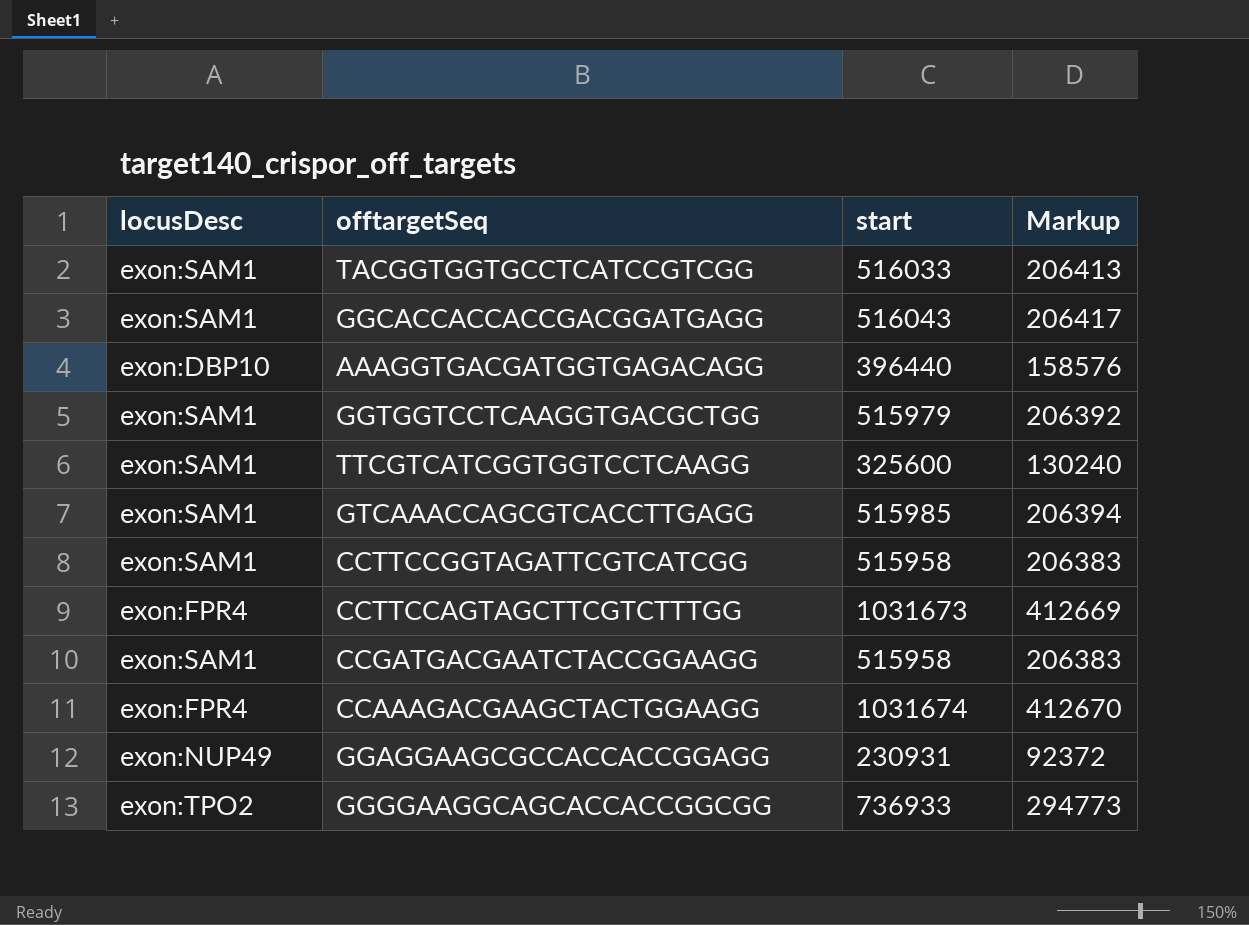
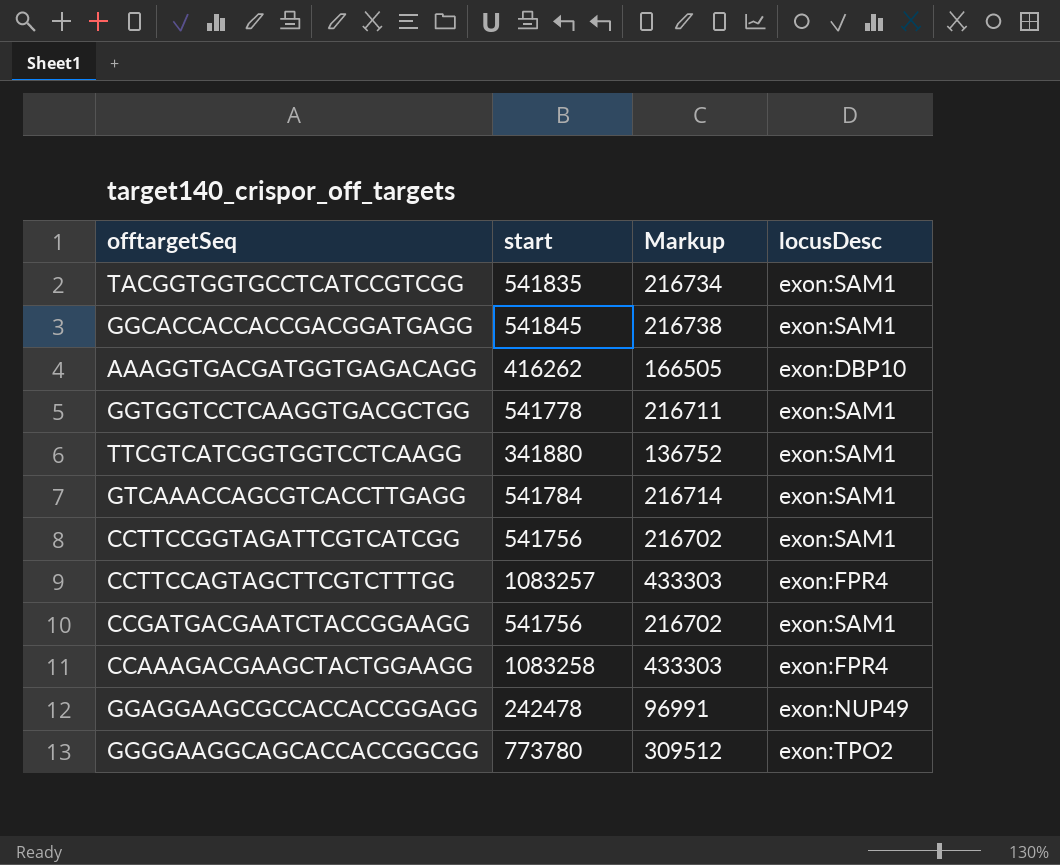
column locusDesc | position: 1 -> 4
TACGGTGGTGCCTCATCCGTCGG | start: 516033 -> 541835
TACGGTGGTGCCTCATCCGTCGG | Markup: 206413 -> 216734
GGCACCACCACCGACGGATGAGG | start: 516043 -> 541845
GGCACCACCACCGACGGATGAGG | Markup: 206417 -> 216738
AAAGGTGACGATGGTGAGACAGG | start: 396440 -> 416262
AAAGGTGACGATGGTGAGACAGG | Markup: 158576 -> 166505
GGTGGTCCTCAAGGTGACGCTGG | start: 515979 -> 541778
GGTGGTCCTCAAGGTGACGCTGG | Markup: 206392 -> 216711
TTCGTCATCGGTGGTCCTCAAGG | start: 325600 -> 341880
TTCGTCATCGGTGGTCCTCAAGG | Markup: 130240 -> 136752
GTCAAACCAGCGTCACCTTGAGG | start: 515985 -> 541784
GTCAAACCAGCGTCACCTTGAGG | Markup: 206394 -> 216714
CCTTCCGGTAGATTCGTCATCGG | start: 515958 -> 541756
CCTTCCGGTAGATTCGTCATCGG | Markup: 206383 -> 216702
CCTTCCAGTAGCTTCGTCTTTGG | start: 1031673 -> 1083257
CCTTCCAGTAGCTTCGTCTTTGG | Markup: 412669 -> 433303
CCGATGACGAATCTACCGGAAGG | start: 515958 -> 541756
CCGATGACGAATCTACCGGAAGG | Markup: 206383 -> 216702
CCAAAGACGAAGCTACTGGAAGG | start: 1031674 -> 1083258
CCAAAGACGAAGCTACTGGAAGG | Markup: 412670 -> 433303
GGAGGAAGCGCCACCACCGGAGG | start: 230931 -> 242478
GGAGGAAGCGCCACCACCGGAGG | Markup: 92372 -> 96991
GGGGAAGGCAGCACCACCGGCGG | start: 736933 -> 773780
GGGGAAGGCAGCACCACCGGCGG | Markup: 294773 -> 309512

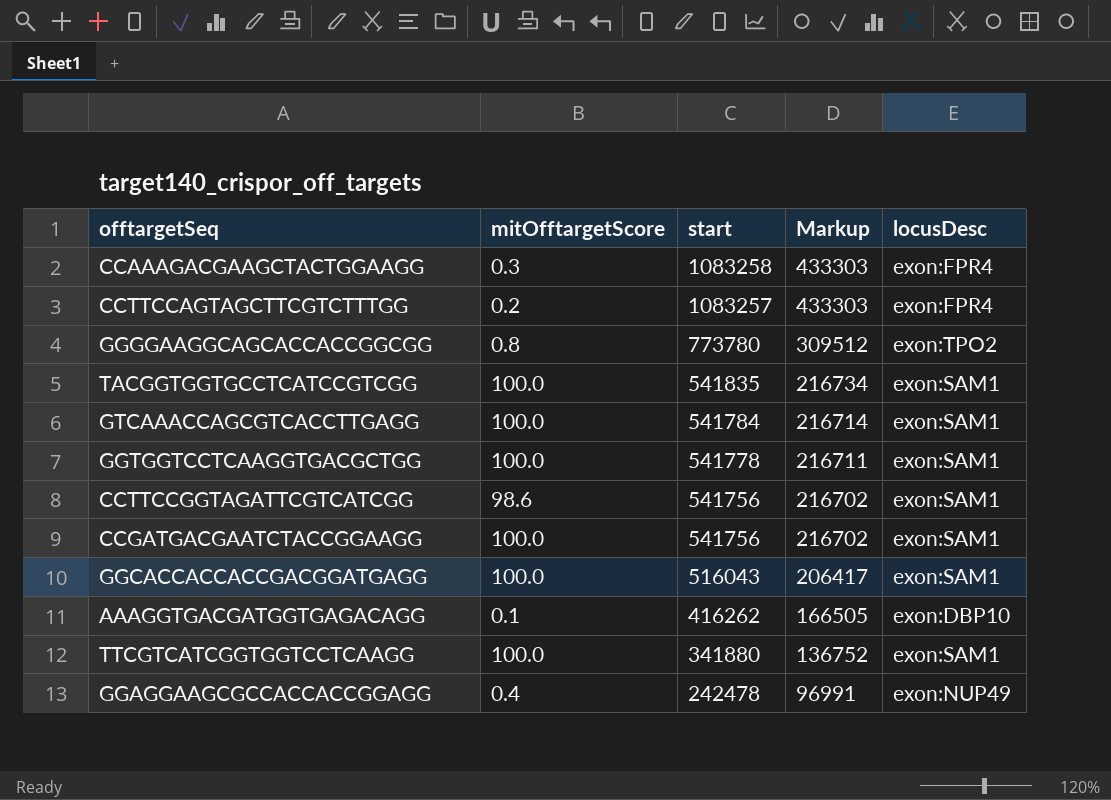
row order: none -> start descending
column mitOfftargetScore | position: none -> 2
GGCACCACCACCGACGGATGAGG | start: 541845 -> 516043
GGCACCACCACCGACGGATGAGG | Markup: 216738 -> 206417

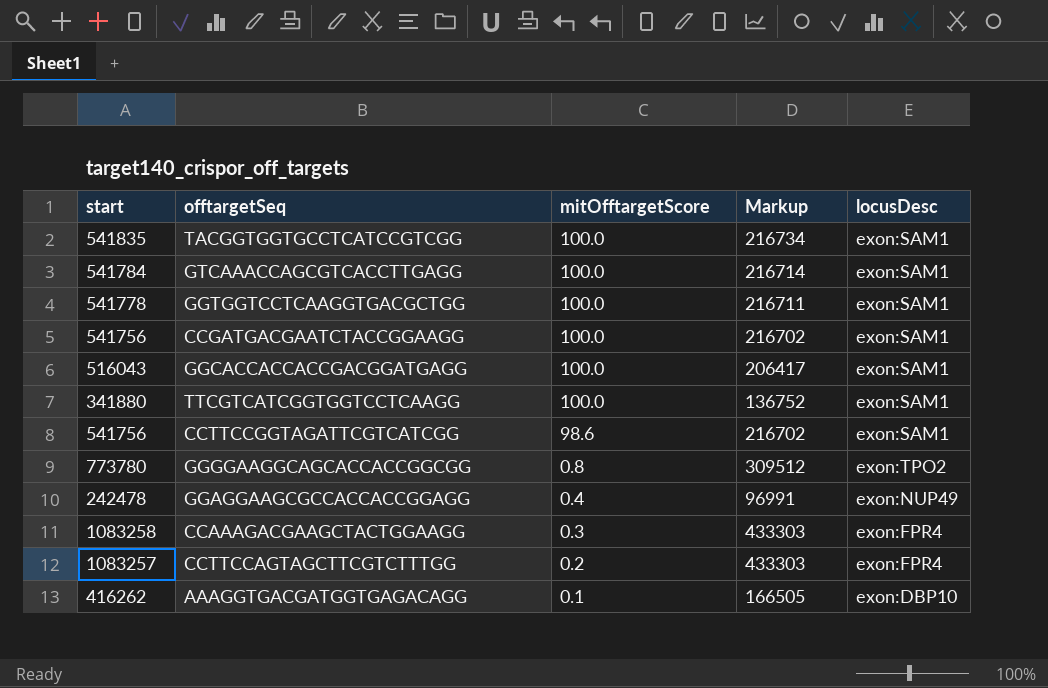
row order: start descending -> mitOfftargetScore descending
column start | position: 3 -> 1

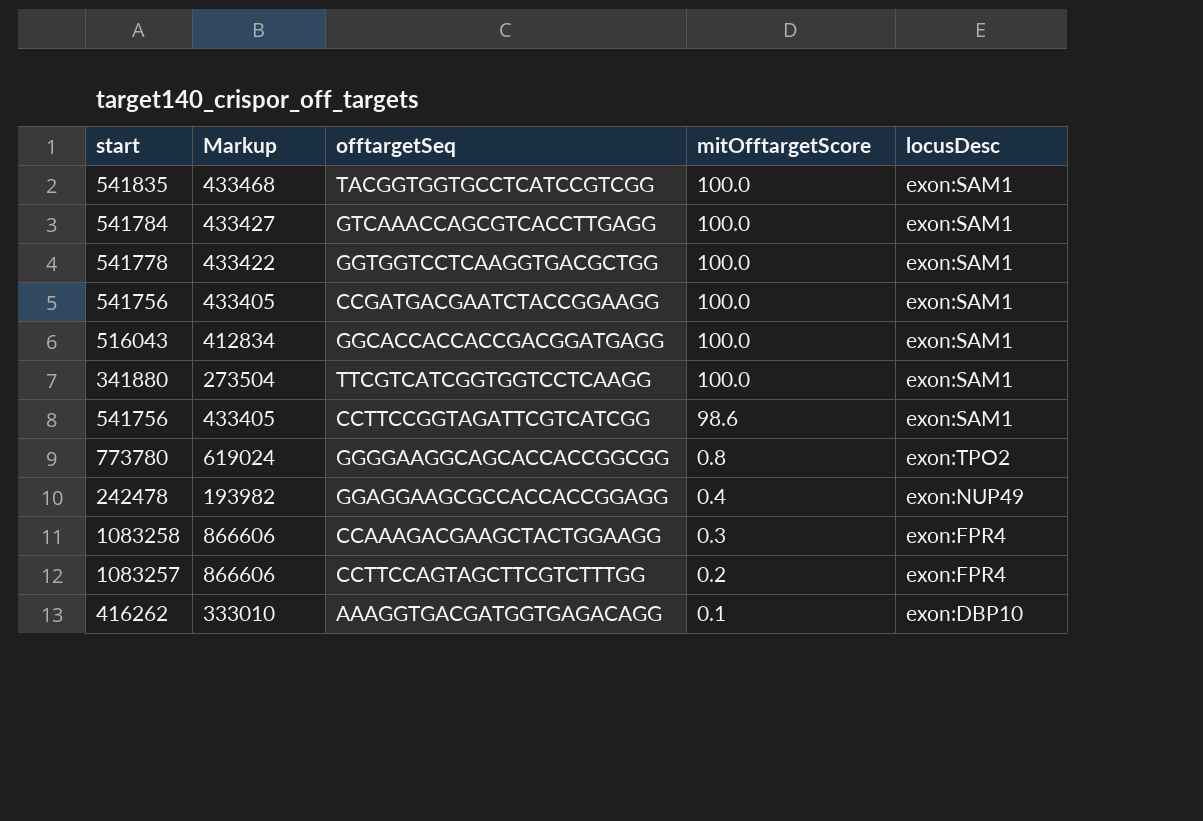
column Markup | formula: [start] * 0.4 -> [start] * 0.8
column Markup | position: 4 -> 2

